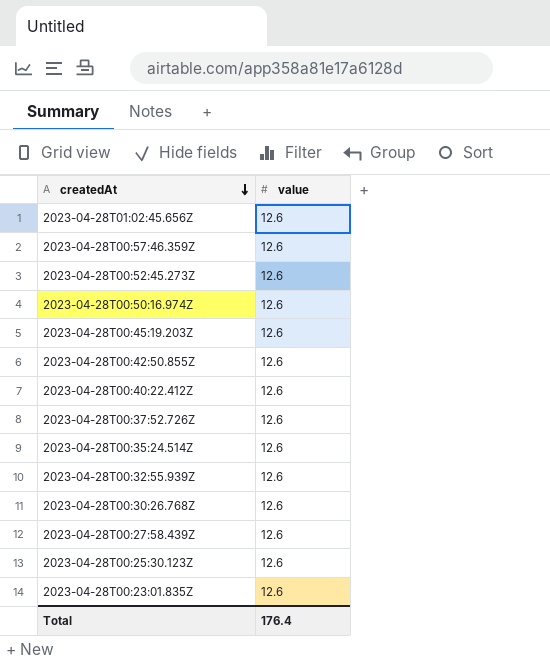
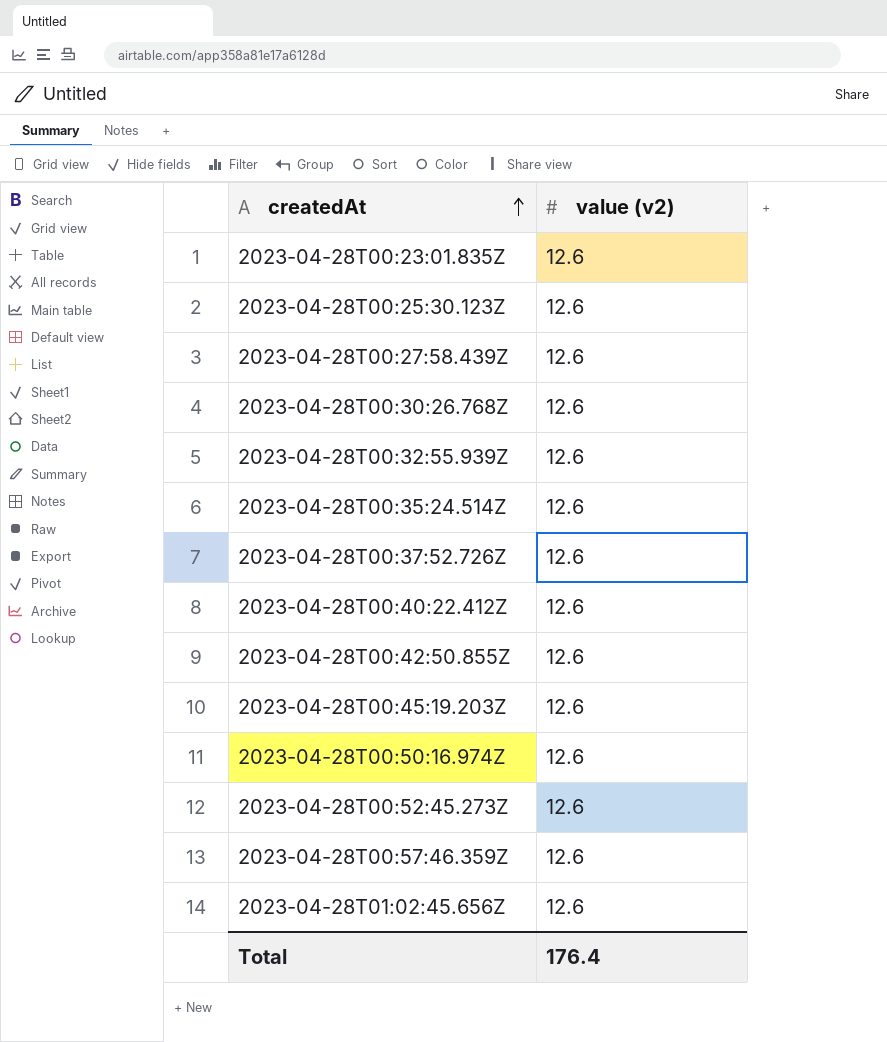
row order: createdAt descending -> createdAt ascending
column name: value -> value (v2)

